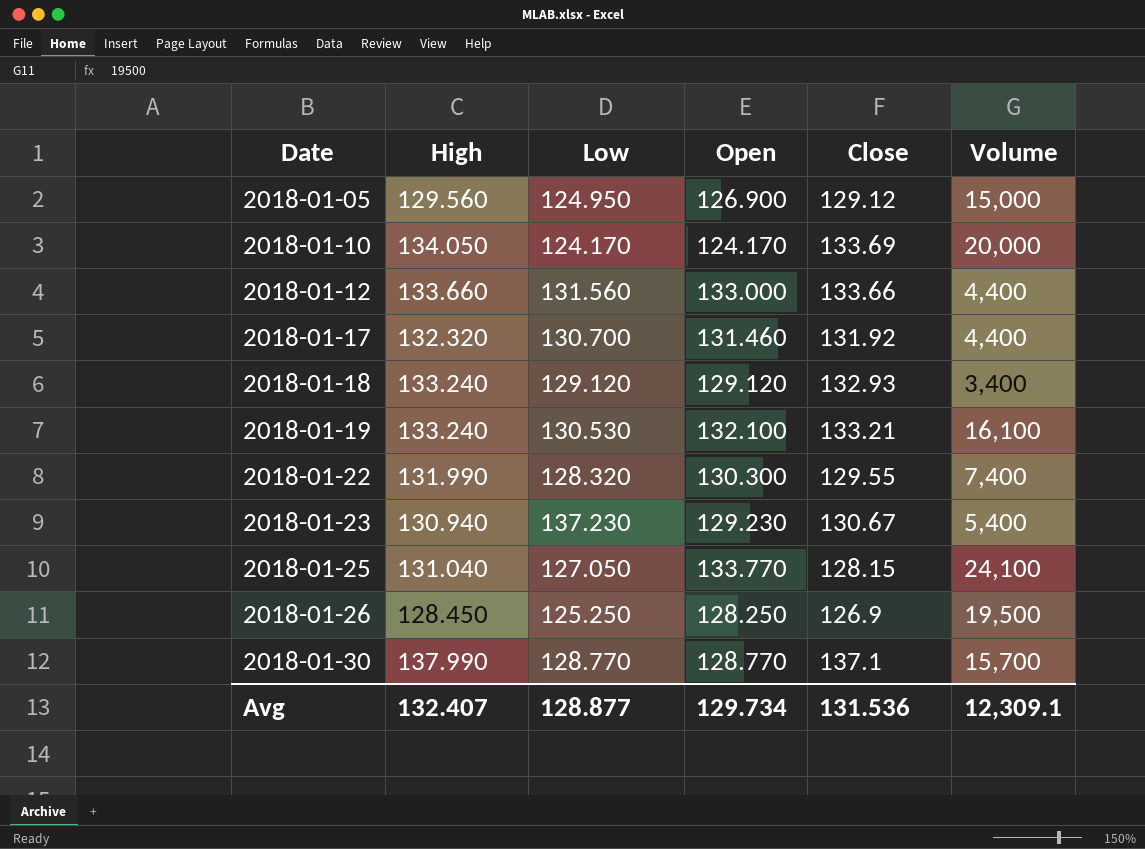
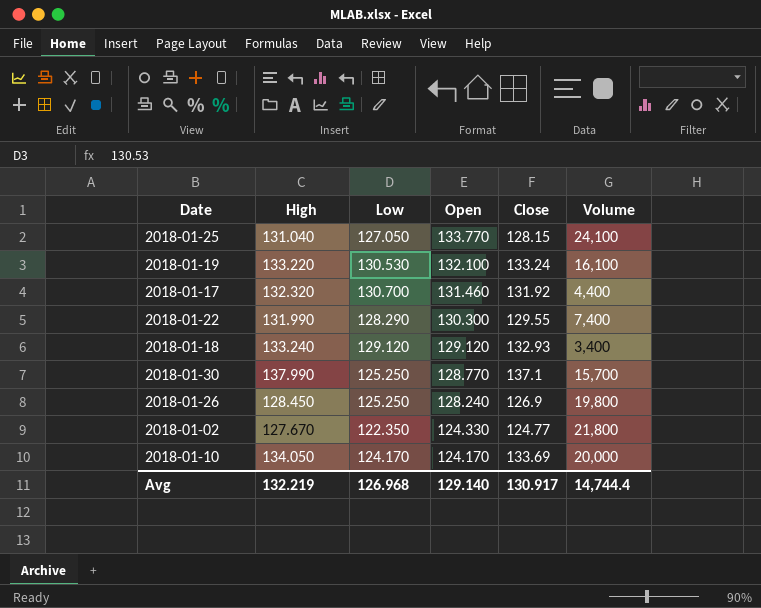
row order: Date ascending -> Open descending
row 2018-01-05: 129.560 | 124.950 | 126.900 | 129.12 | 15,000 -> none
row 2018-01-12: 133.660 | 131.560 | 133.000 | 133.66 | 4,400 -> none
row 2018-01-23: 130.940 | 137.230 | 129.230 | 130.67 | 5,400 -> none
2018-01-19 | High: 133.240 -> 133.220
2018-01-19 | Close: 133.21 -> 133.24
2018-01-22 | Low: 128.320 -> 128.290
2018-01-30 | Low: 128.770 -> 125.250
2018-01-26 | Open: 128.250 -> 128.240
2018-01-26 | Volume: 19,500 -> 19,800
row 2018-01-02: none -> 127.670 | 122.350 | 124.330 | 124.77 | 21,800
Avg | High: 132.407 -> 132.219
Avg | Low: 128.877 -> 126.968
Avg | Open: 129.734 -> 129.140
Avg | Close: 131.536 -> 130.917
Avg | Volume: 12,309.1 -> 14,744.4

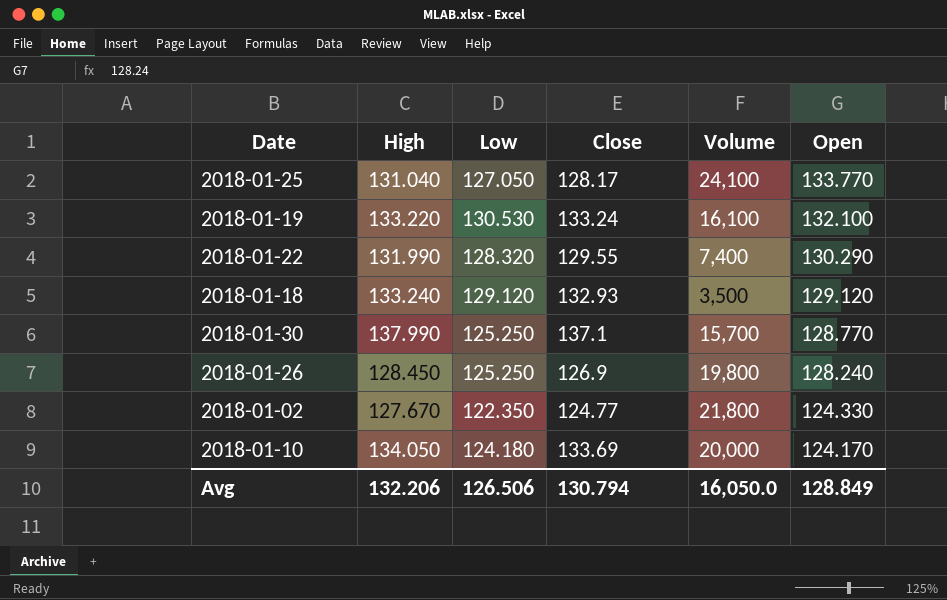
column Open | position: 4 -> 6
row 2018-01-17: 132.320 | 130.700 | 131.460 | 131.92 | 4,400 -> none
2018-01-25 | Close: 128.15 -> 128.17
2018-01-22 | Low: 128.290 -> 128.320
2018-01-22 | Open: 130.300 -> 130.290
2018-01-18 | Volume: 3,400 -> 3,500
2018-01-10 | Low: 124.170 -> 124.180
Avg | High: 132.219 -> 132.206
Avg | Low: 126.968 -> 126.506
Avg | Close: 130.917 -> 130.794
Avg | Volume: 14,744.4 -> 16,050.0
Avg | Open: 129.140 -> 128.849

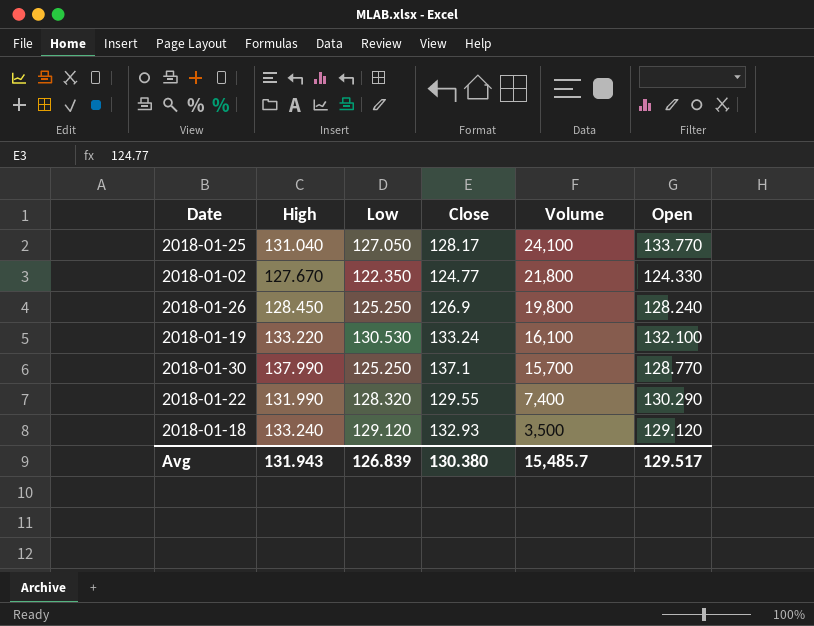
row order: Open descending -> Volume descending
row 2018-01-10: 134.050 | 124.180 | 133.69 | 20,000 | 124.170 -> none
Avg | High: 132.206 -> 131.943
Avg | Low: 126.506 -> 126.839
Avg | Close: 130.794 -> 130.380
Avg | Volume: 16,050.0 -> 15,485.7
Avg | Open: 128.849 -> 129.517

